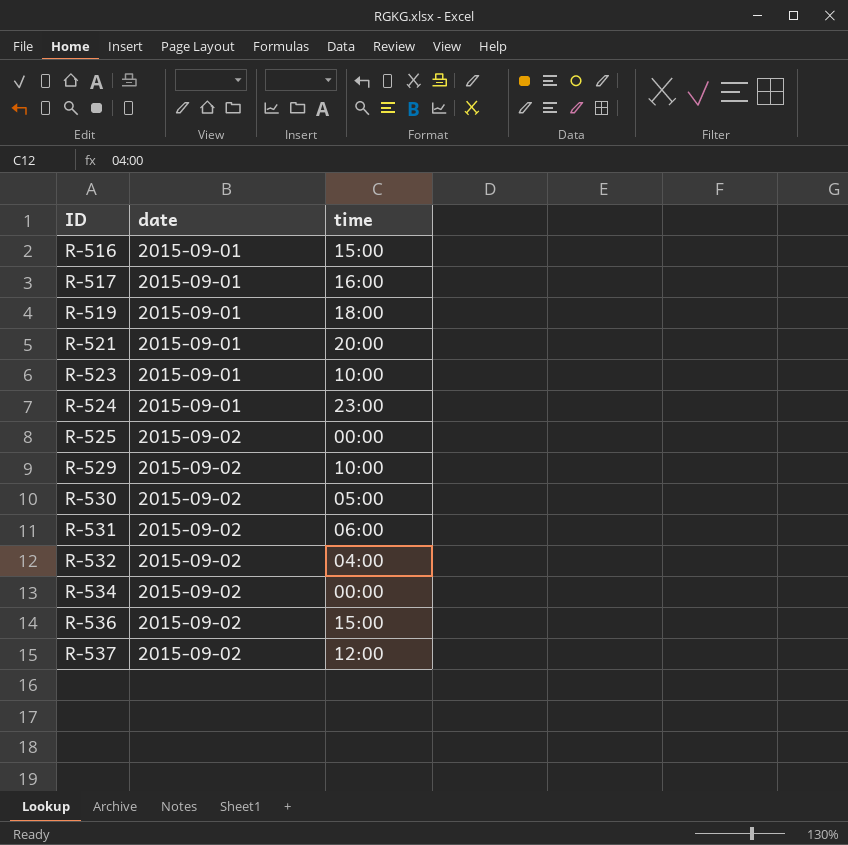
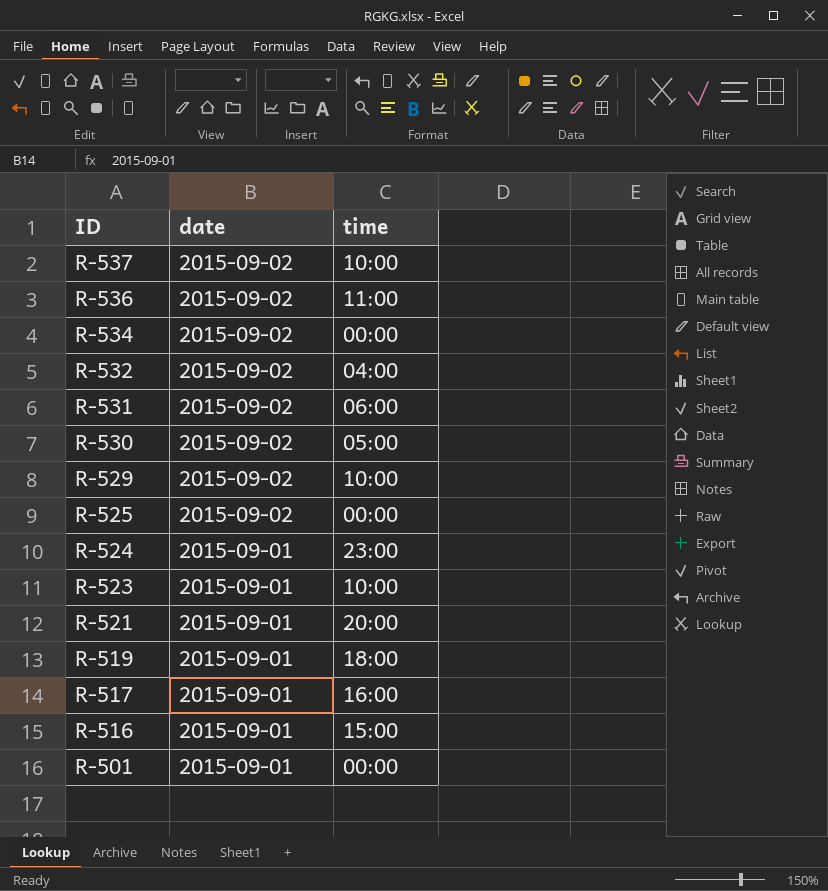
row order: ID ascending -> ID descending
R-537 | time: 12:00 -> 10:00
R-536 | time: 15:00 -> 11:00
row R-501: none -> 2015-09-01 | 00:00

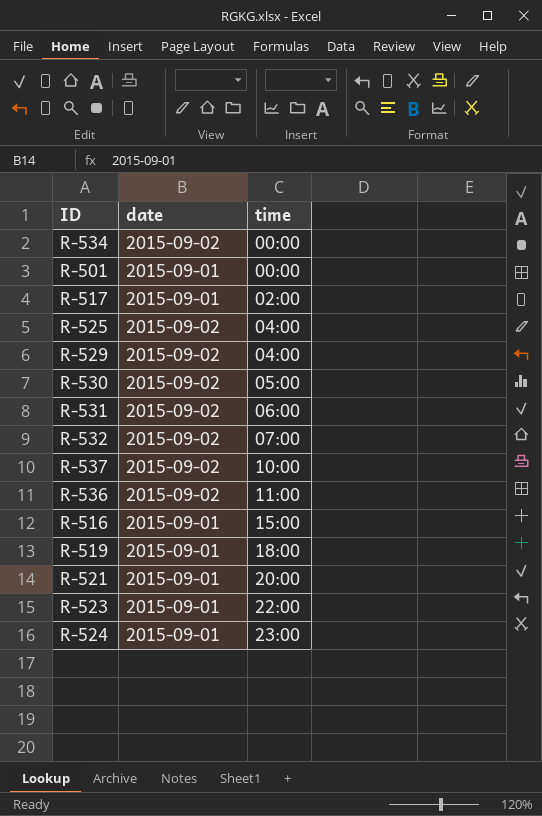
row order: ID descending -> time ascending
R-517 | time: 16:00 -> 02:00
R-525 | time: 00:00 -> 04:00
R-529 | time: 10:00 -> 04:00
R-532 | time: 04:00 -> 07:00
R-523 | time: 10:00 -> 22:00

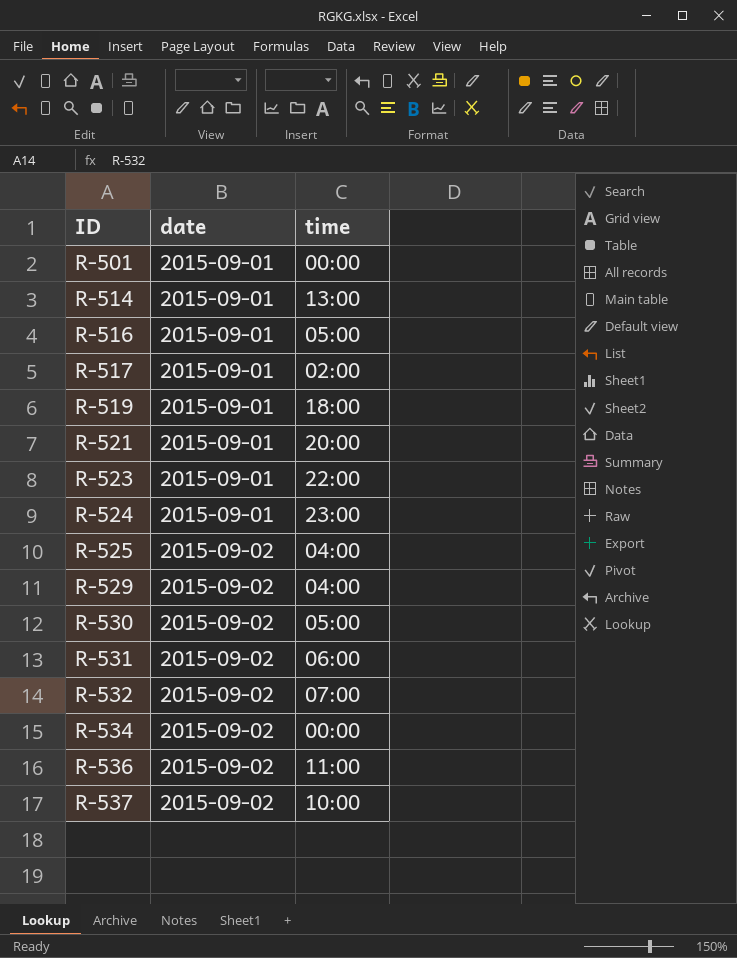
row order: time ascending -> ID ascending
row R-514: none -> 2015-09-01 | 13:00
R-516 | time: 15:00 -> 05:00

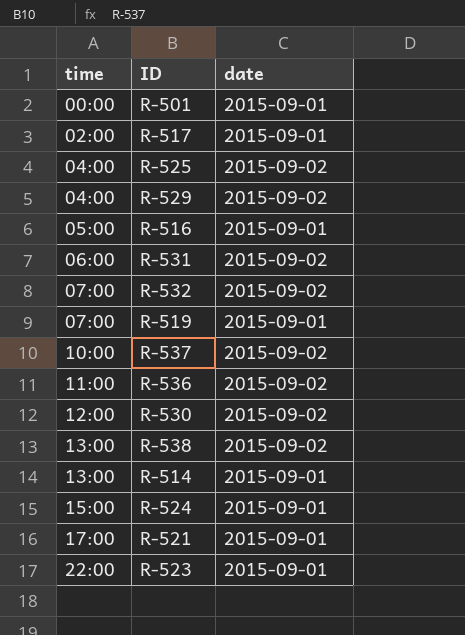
row order: ID ascending -> time ascending
column time | position: 3 -> 1
row R-534: 2015-09-02 | 00:00 -> none
R-519 | time: 18:00 -> 07:00
R-530 | time: 05:00 -> 12:00
row R-538: none -> 13:00 | 2015-09-02
R-524 | time: 23:00 -> 15:00
R-521 | time: 20:00 -> 17:00

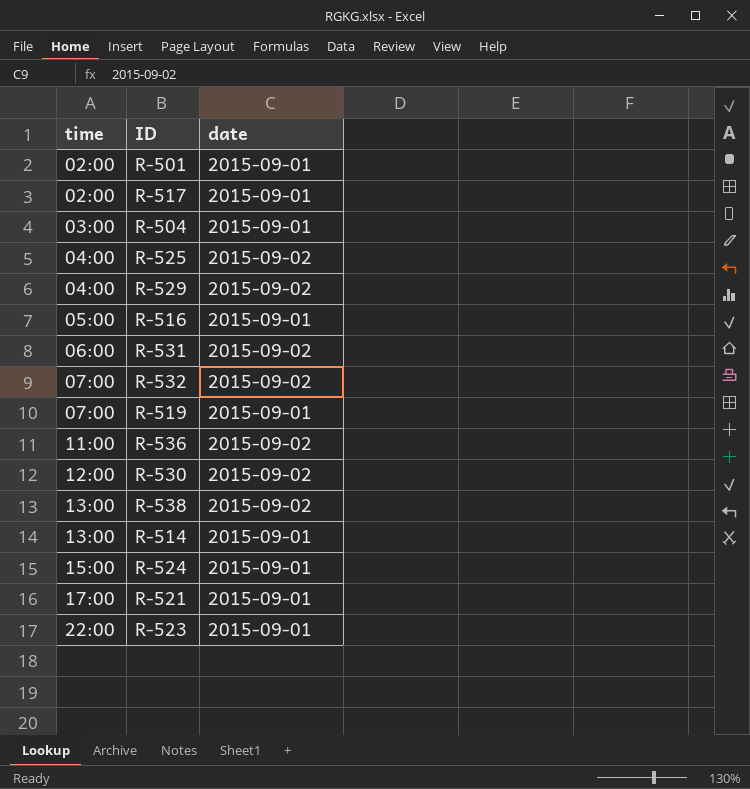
row R-537: 10:00 | 2015-09-02 -> none
R-501 | time: 00:00 -> 02:00
row R-504: none -> 03:00 | 2015-09-01

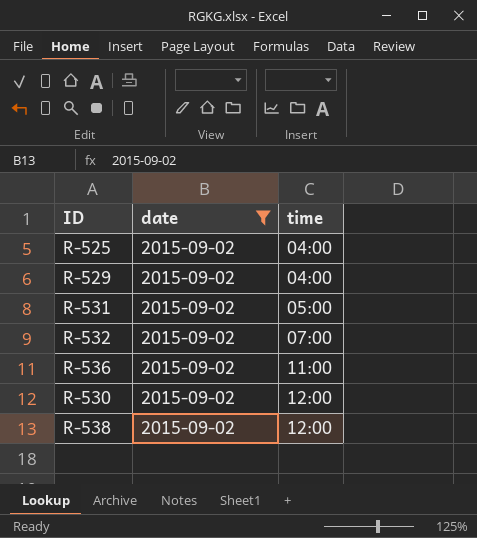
filter: none -> date = 2015-09-02
column time | position: 1 -> 3
R-531 | time: 06:00 -> 05:00
R-538 | time: 13:00 -> 12:00

